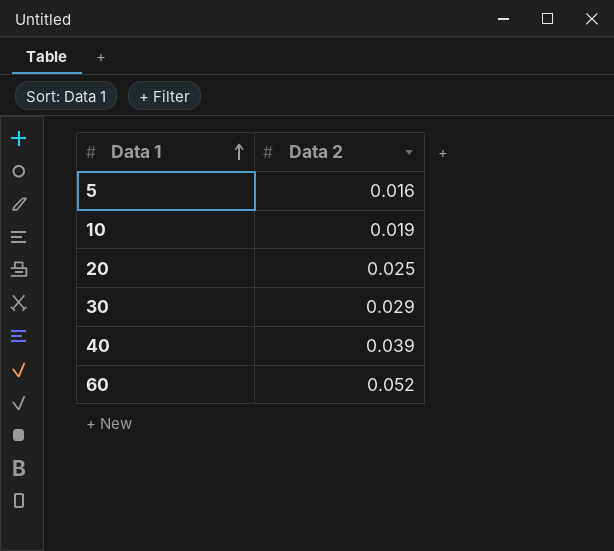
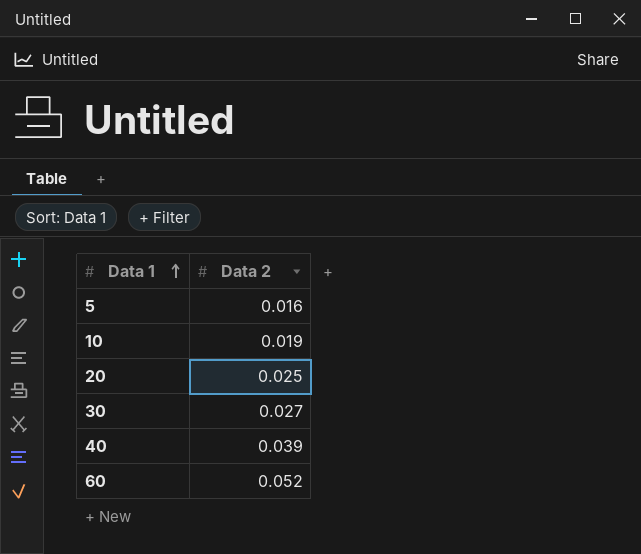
30 | Data 2: 0.029 -> 0.027

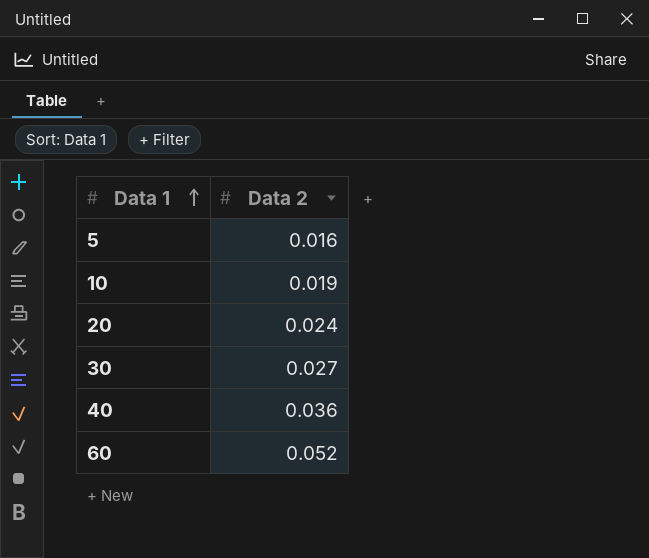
20 | Data 2: 0.025 -> 0.024
40 | Data 2: 0.039 -> 0.036

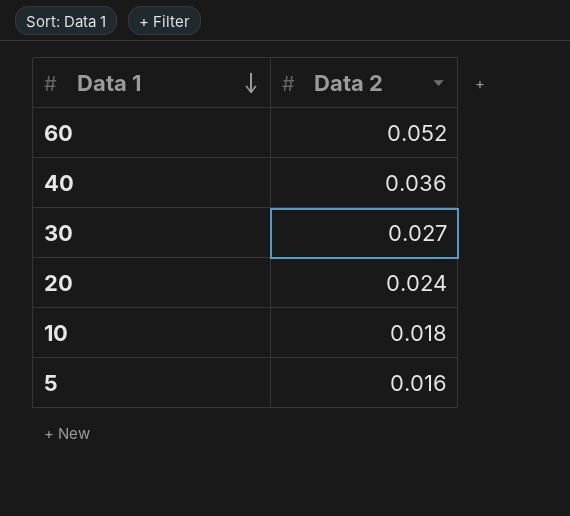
row order: Data 1 ascending -> Data 1 descending
10 | Data 2: 0.019 -> 0.018

